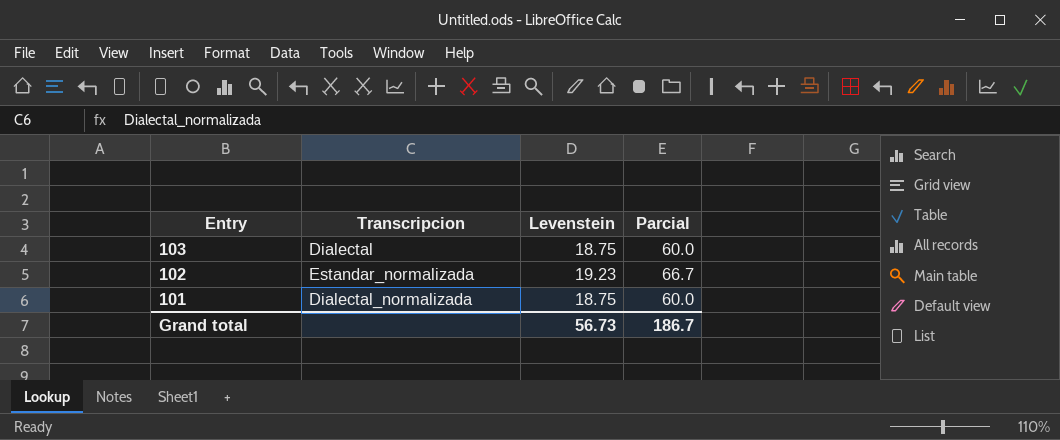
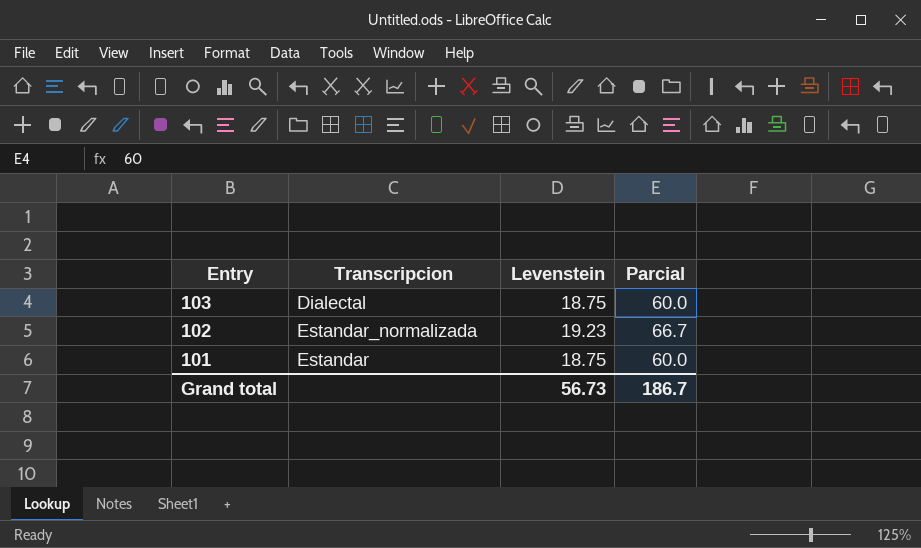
101 | Transcripcion: Dialectal_normalizada -> Estandar

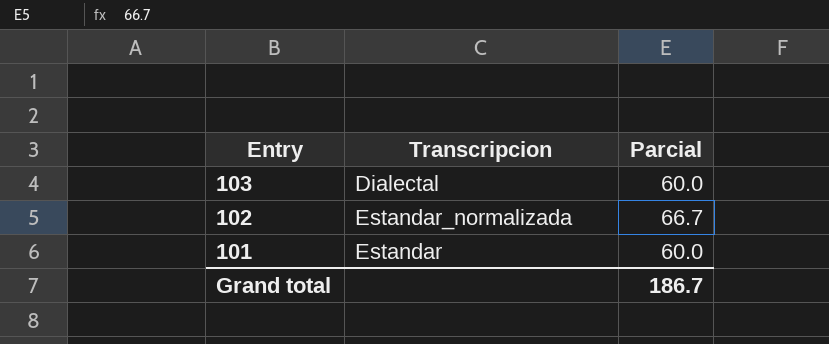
column Levenstein | position: 3 -> none

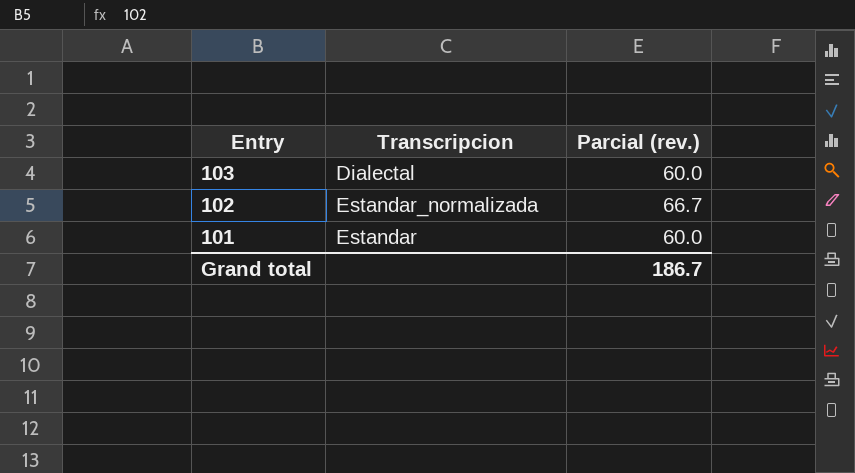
column name: Parcial -> Parcial (rev.)

